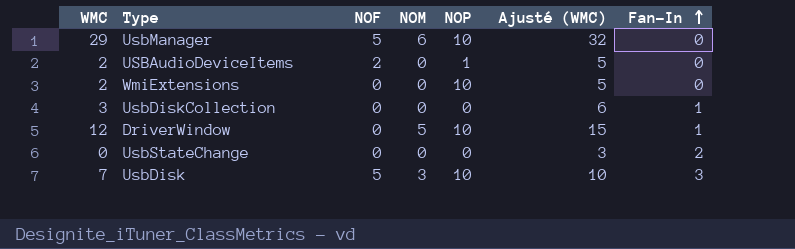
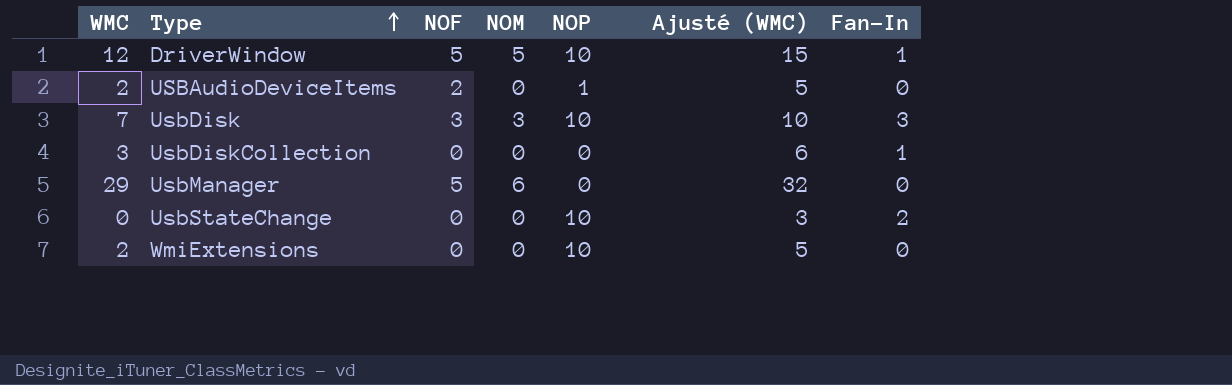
row order: Fan-In ascending -> Type ascending
DriverWindow | NOF: 0 -> 5
UsbDisk | NOF: 5 -> 3
UsbManager | NOP: 10 -> 0
UsbStateChange | NOP: 0 -> 10

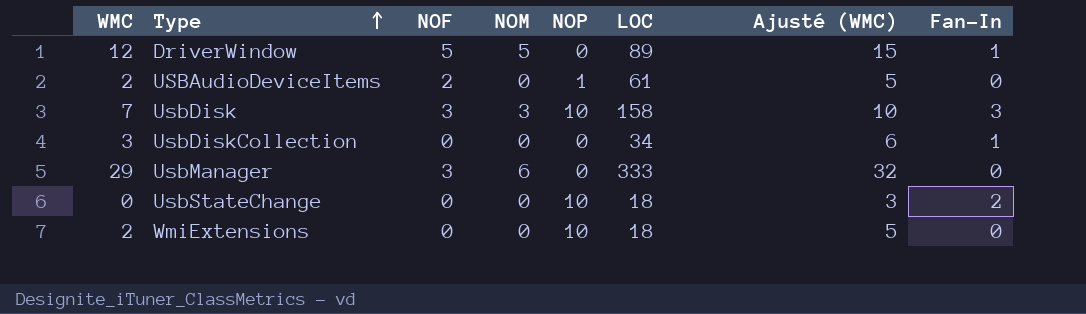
column LOC | position: none -> 6
DriverWindow | NOP: 10 -> 0
UsbManager | NOF: 5 -> 3

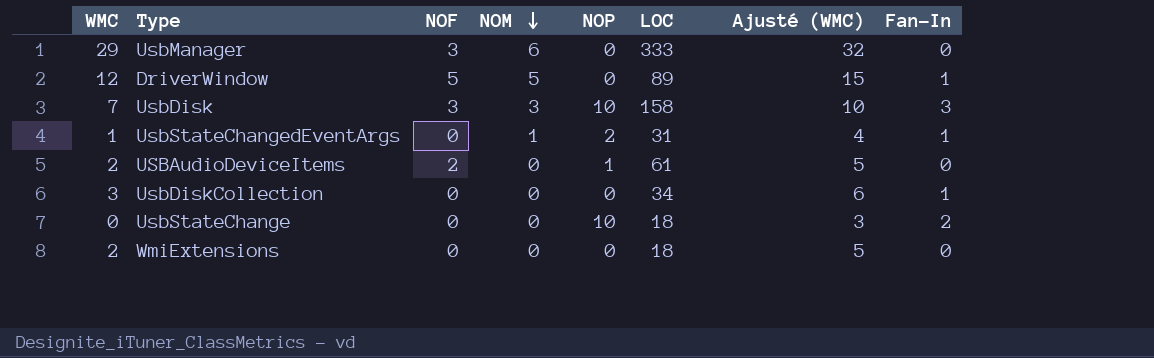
row order: Type ascending -> NOM descending
row UsbStateChangedEventArgs: none -> 1 | 0 | 1 | 2 | 31 | 4 | 1
WmiExtensions | NOP: 10 -> 0

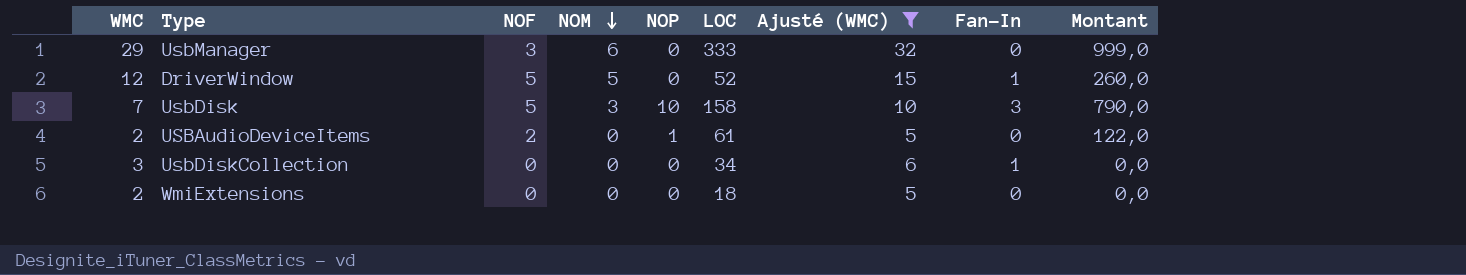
filter: none -> Ajusté (WMC) >= 5
column Montant | formula: none -> [NOF] * [LOC]
DriverWindow | LOC: 89 -> 52
UsbDisk | NOF: 3 -> 5

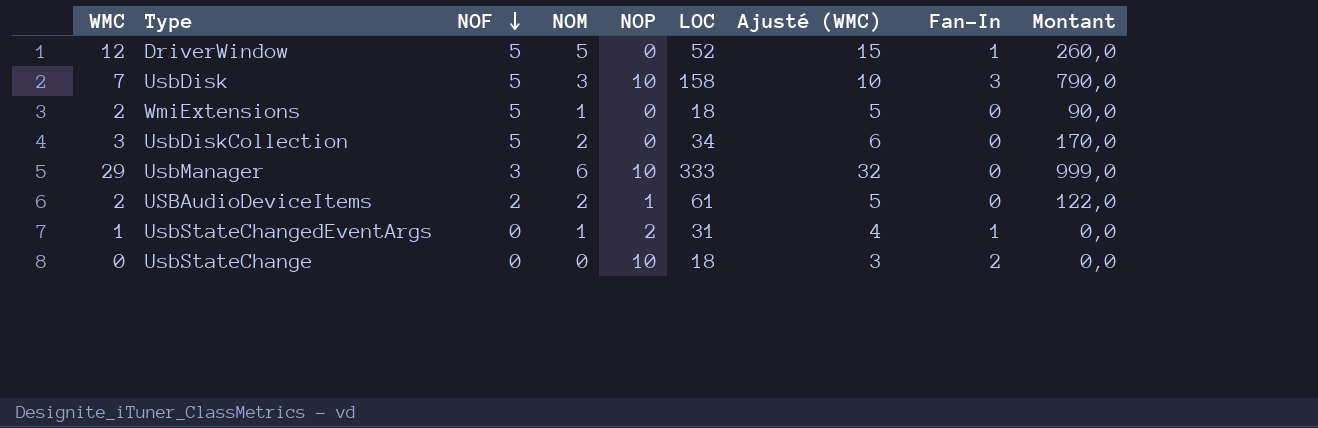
filter: Ajusté (WMC) >= 5 -> none
row order: NOM descending -> NOF descending
WmiExtensions | NOF: 0 -> 5
WmiExtensions | NOM: 0 -> 1
WmiExtensions | Montant: 0,0 -> 90,0
UsbDiskCollection | NOF: 0 -> 5
UsbDiskCollection | NOM: 0 -> 2
UsbDiskCollection | Fan-In: 1 -> 0
UsbDiskCollection | Montant: 0,0 -> 170,0
UsbManager | NOP: 0 -> 10
USBAudioDeviceItems | NOM: 0 -> 2

